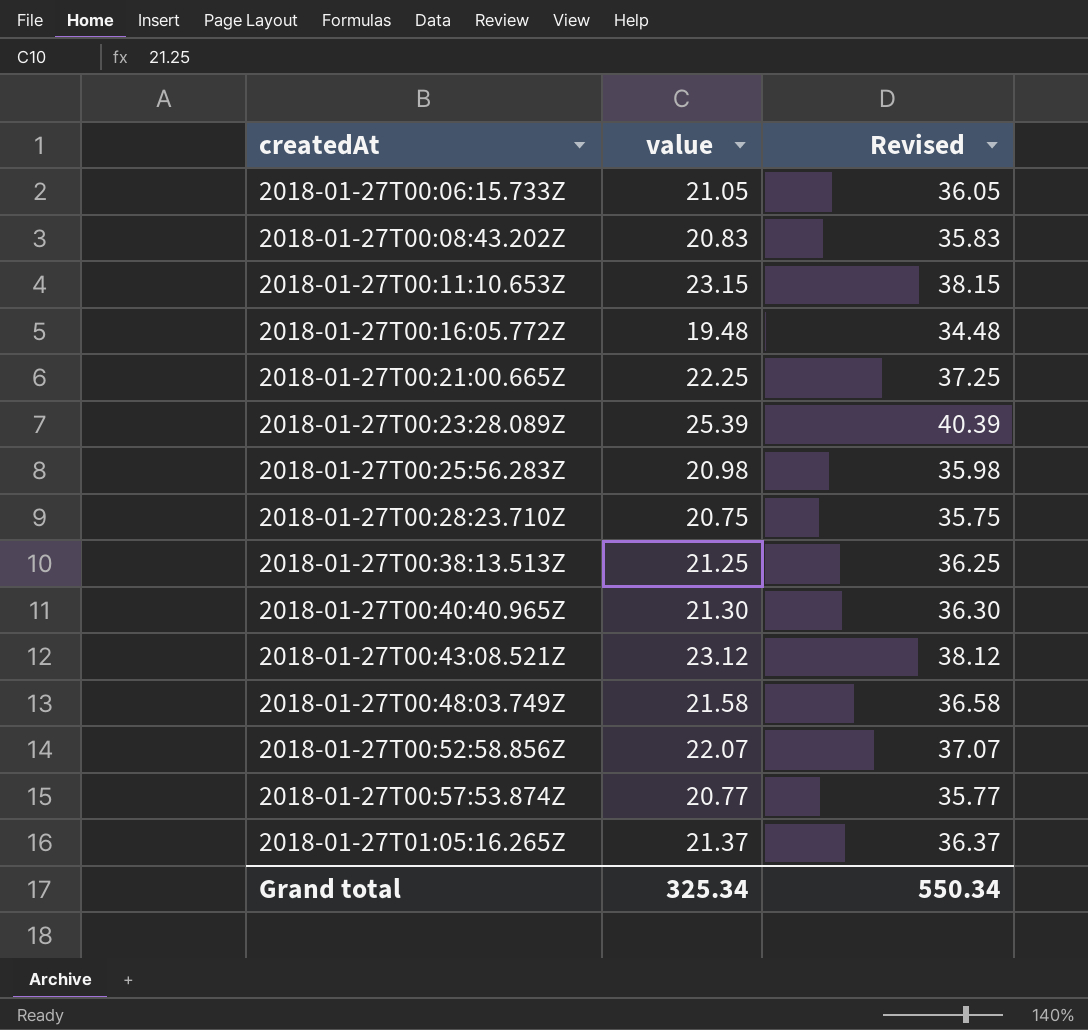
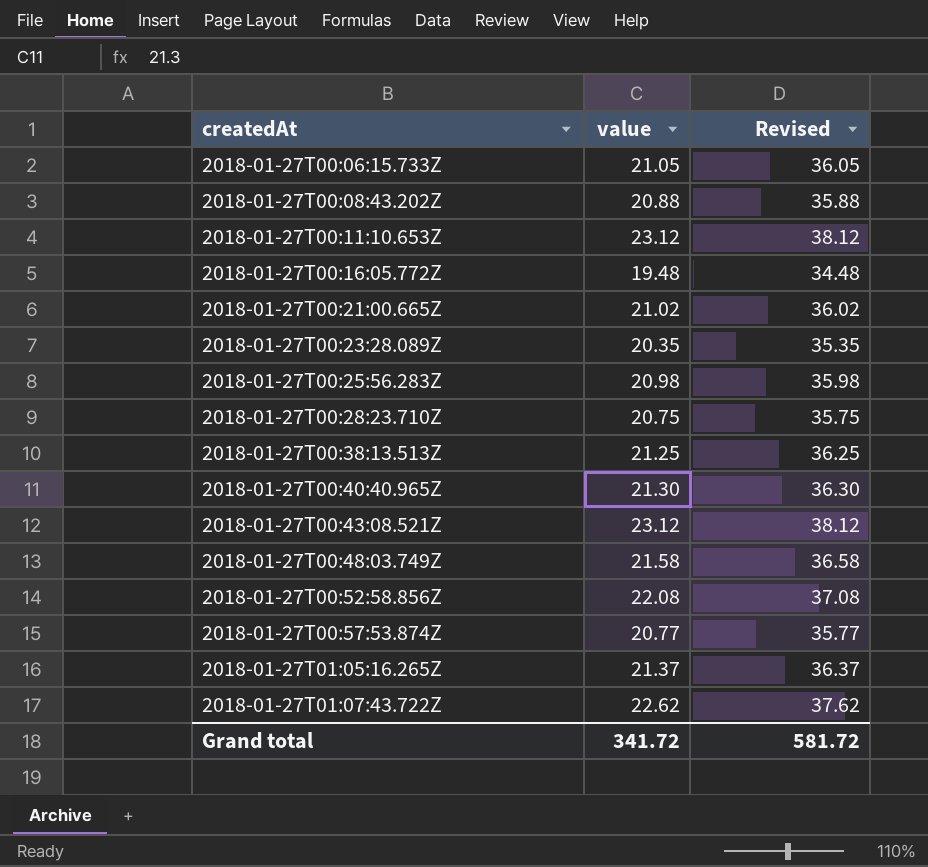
2018-01-27T00:08:43.202Z | value: 20.83 -> 20.88
2018-01-27T00:08:43.202Z | Revised: 35.83 -> 35.88
2018-01-27T00:11:10.653Z | value: 23.15 -> 23.12
2018-01-27T00:11:10.653Z | Revised: 38.15 -> 38.12
2018-01-27T00:21:00.665Z | value: 22.25 -> 21.02
2018-01-27T00:21:00.665Z | Revised: 37.25 -> 36.02
2018-01-27T00:23:28.089Z | value: 25.39 -> 20.35
2018-01-27T00:23:28.089Z | Revised: 40.39 -> 35.35
2018-01-27T00:52:58.856Z | value: 22.07 -> 22.08
2018-01-27T00:52:58.856Z | Revised: 37.07 -> 37.08
row 2018-01-27T01:07:43.722Z: none -> 22.62 | 37.62
Grand total | value: 325.34 -> 341.72
Grand total | Revised: 550.34 -> 581.72

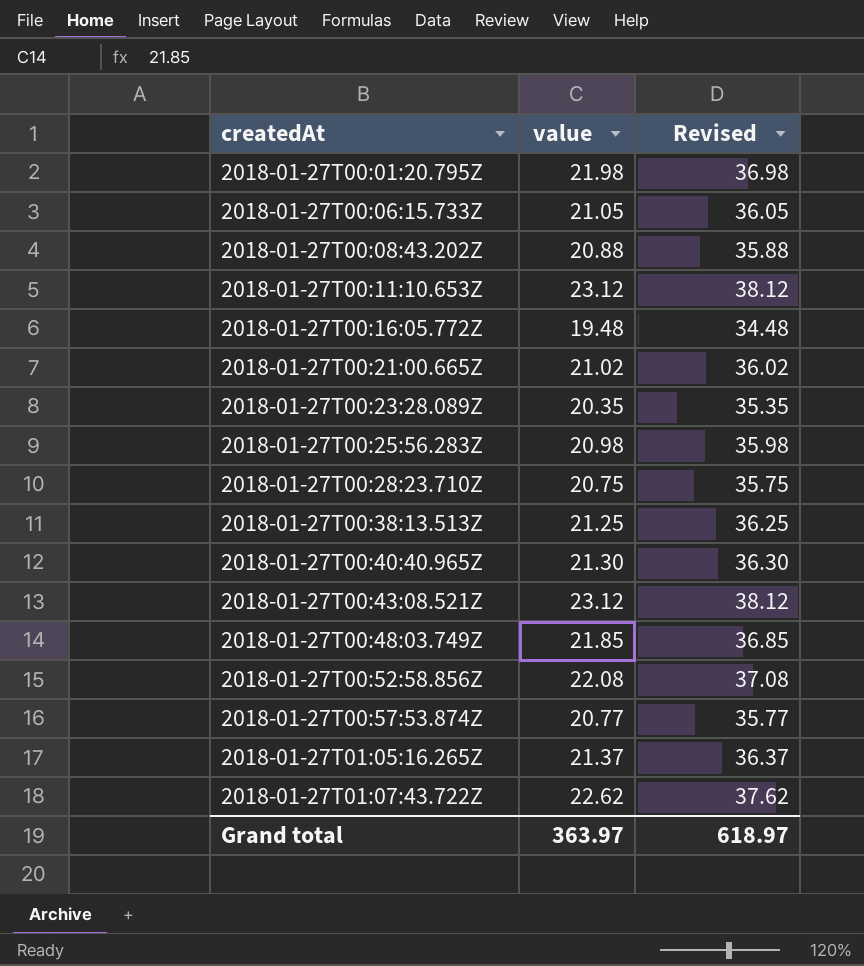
row 2018-01-27T00:01:20.795Z: none -> 21.98 | 36.98
2018-01-27T00:48:03.749Z | value: 21.58 -> 21.85
2018-01-27T00:48:03.749Z | Revised: 36.58 -> 36.85
Grand total | value: 341.72 -> 363.97
Grand total | Revised: 581.72 -> 618.97

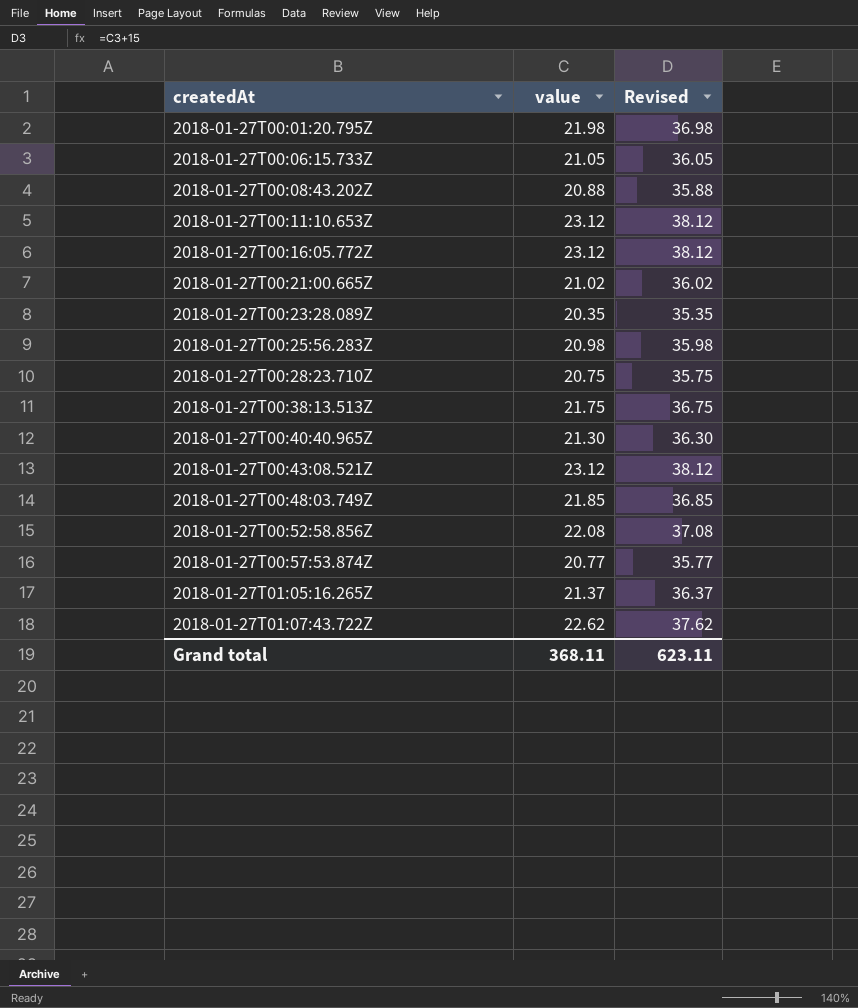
2018-01-27T00:16:05.772Z | value: 19.48 -> 23.12
2018-01-27T00:16:05.772Z | Revised: 34.48 -> 38.12
2018-01-27T00:38:13.513Z | value: 21.25 -> 21.75
2018-01-27T00:38:13.513Z | Revised: 36.25 -> 36.75
Grand total | value: 363.97 -> 368.11
Grand total | Revised: 618.97 -> 623.11

